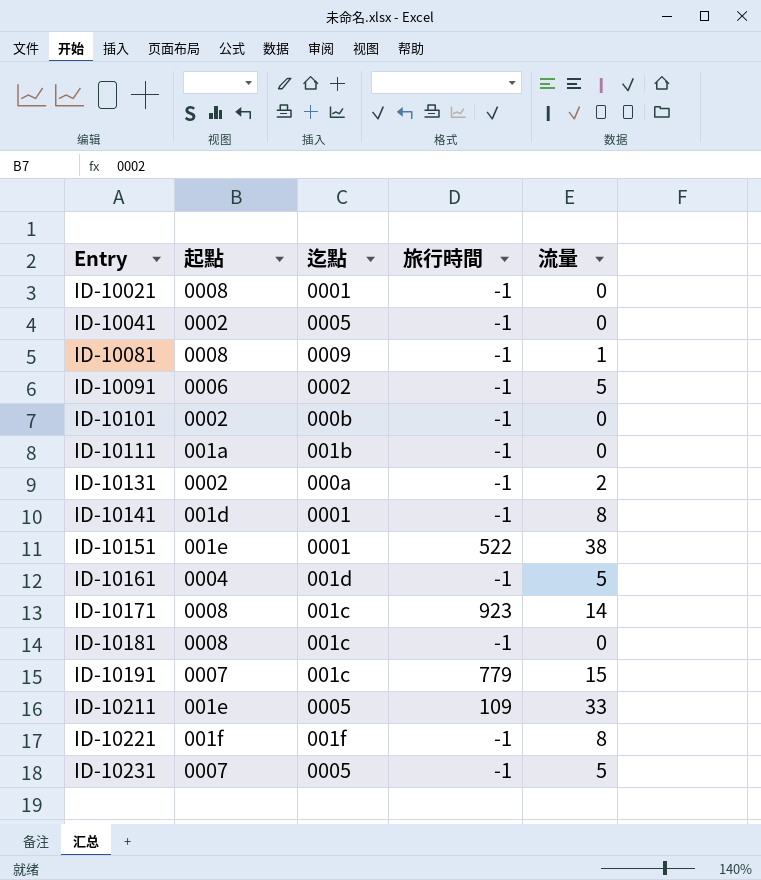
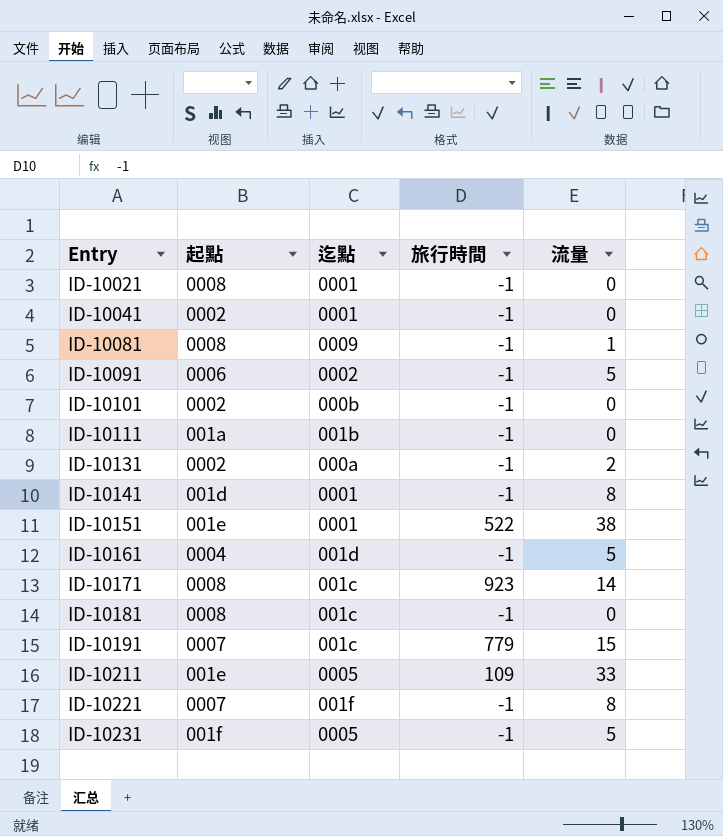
ID-10041 | 迄點: 0005 -> 0001
ID-10221 | 起點: 001f -> 0007
ID-10231 | 起點: 0007 -> 001f

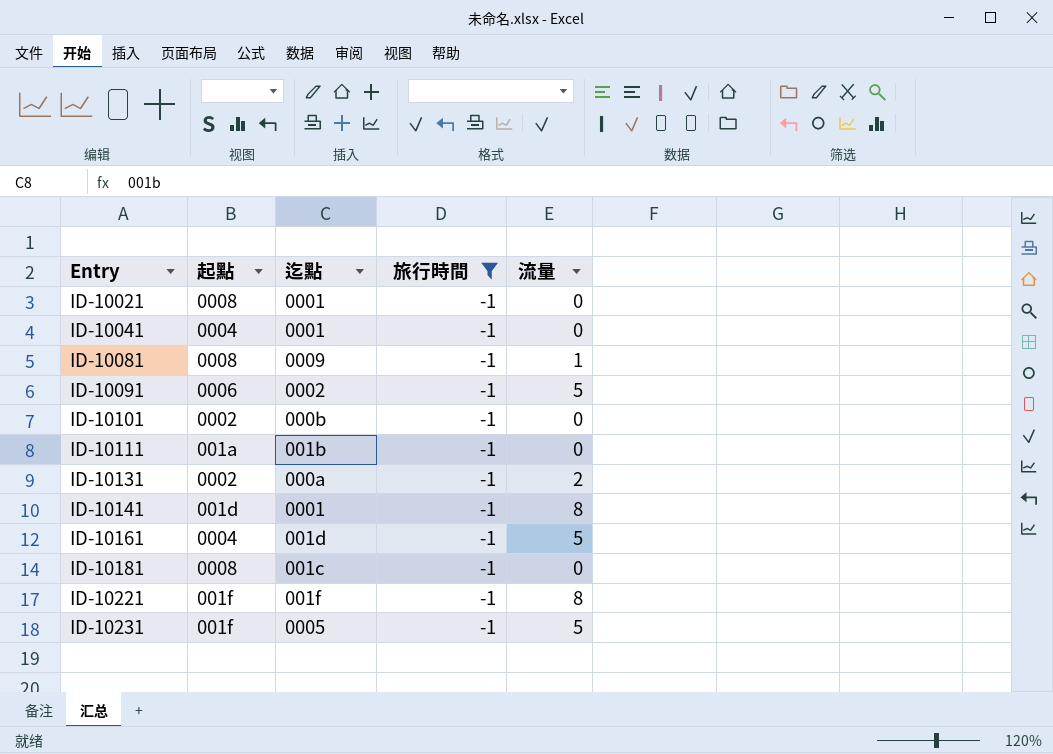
filter: none -> 旅行時間 = -1
ID-10041 | 起點: 0002 -> 0004
ID-10221 | 起點: 0007 -> 001f

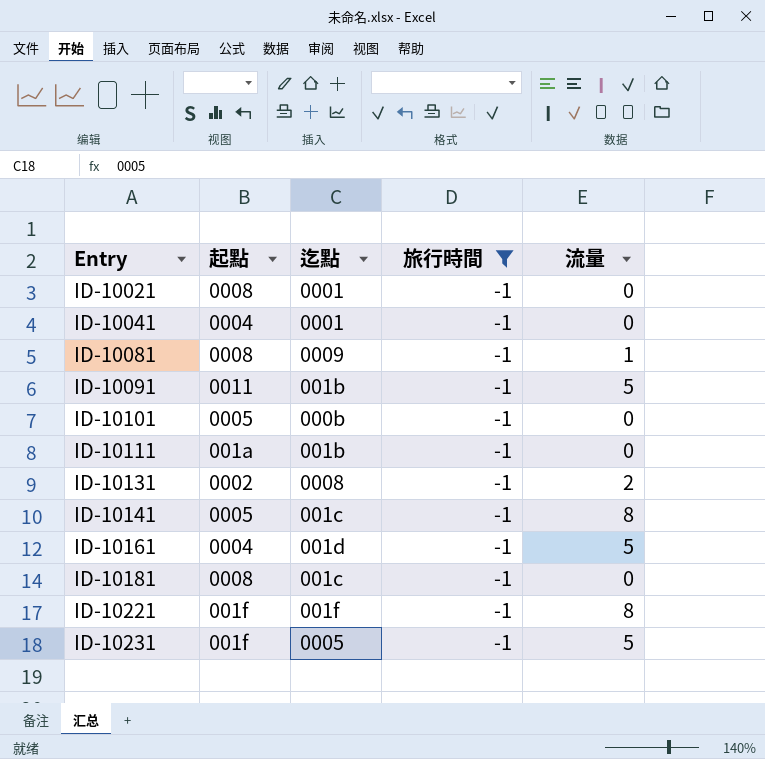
ID-10091 | 起點: 0006 -> 0011
ID-10091 | 迄點: 0002 -> 001b
ID-10101 | 起點: 0002 -> 0005
ID-10131 | 迄點: 000a -> 0008
ID-10141 | 起點: 001d -> 0005
ID-10141 | 迄點: 0001 -> 001c

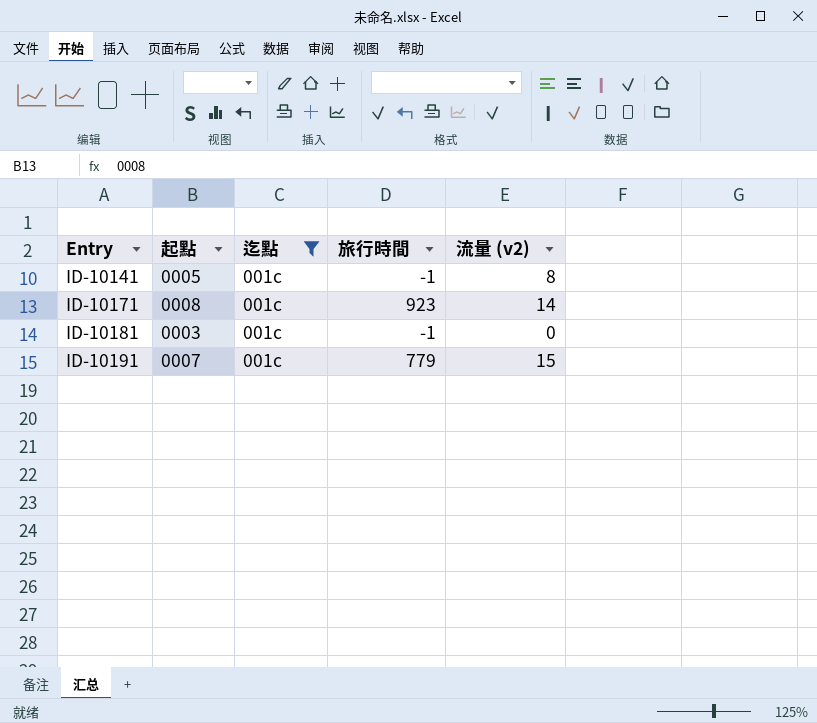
filter: 旅行時間 = -1 -> 迄點 = 001c
column name: 流量 -> 流量 (v2)
ID-10181 | 起點: 0008 -> 0003

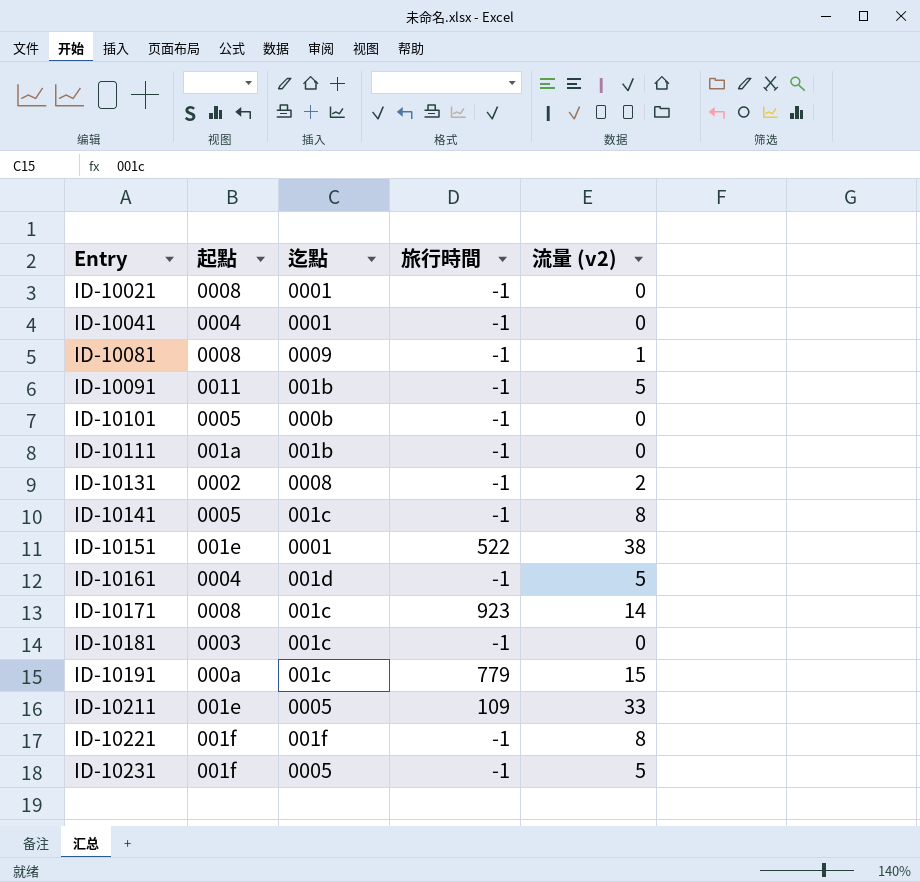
filter: 迄點 = 001c -> none
ID-10191 | 起點: 0007 -> 000a

